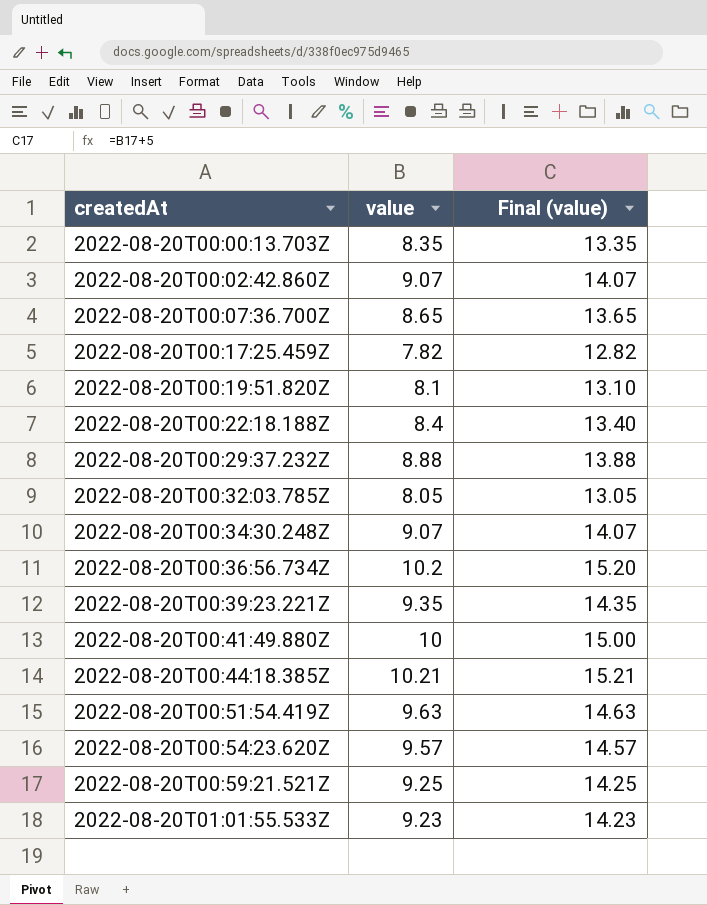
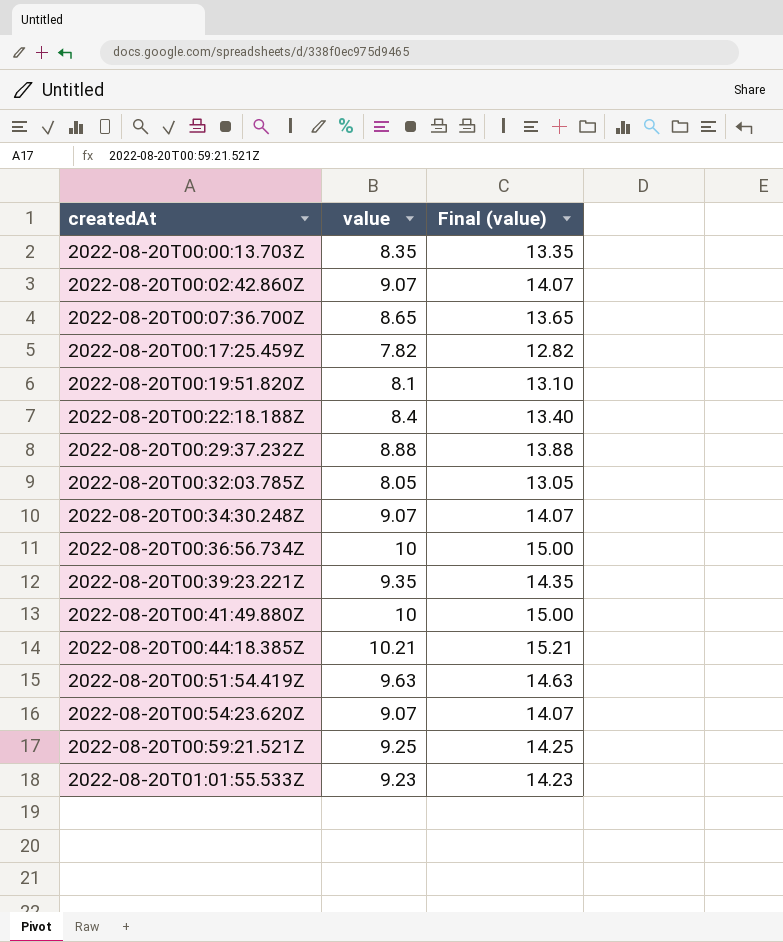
2022-08-20T00:36:56.734Z | value: 10.2 -> 10
2022-08-20T00:36:56.734Z | Final (value): 15.20 -> 15.00
2022-08-20T00:54:23.620Z | value: 9.57 -> 9.07
2022-08-20T00:54:23.620Z | Final (value): 14.57 -> 14.07

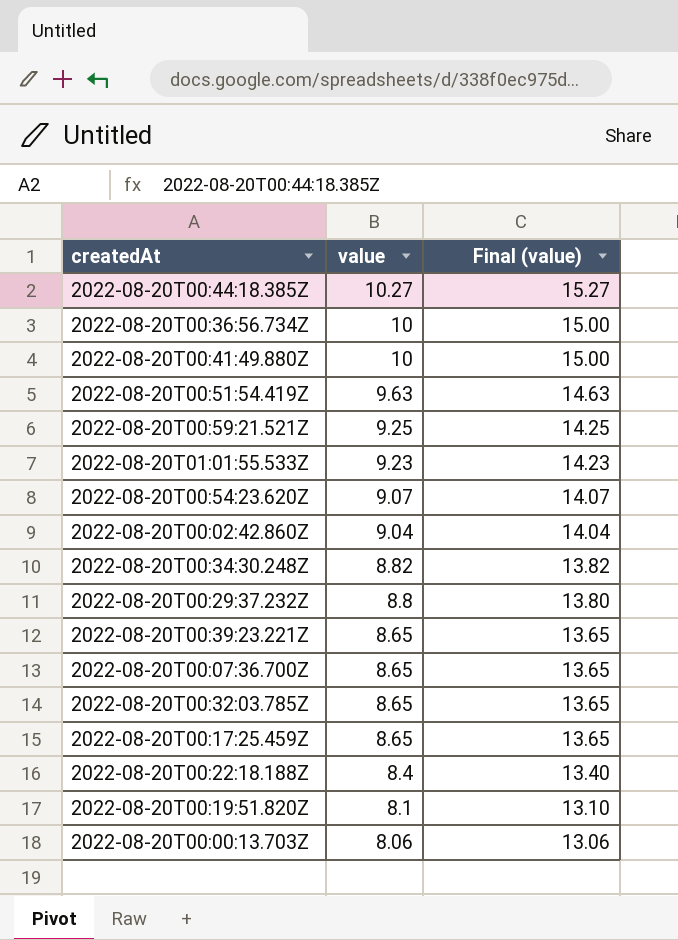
row order: createdAt ascending -> value descending
2022-08-20T00:44:18.385Z | value: 10.21 -> 10.27
2022-08-20T00:44:18.385Z | Final (value): 15.21 -> 15.27
2022-08-20T00:02:42.860Z | value: 9.07 -> 9.04
2022-08-20T00:02:42.860Z | Final (value): 14.07 -> 14.04
2022-08-20T00:34:30.248Z | value: 9.07 -> 8.82
2022-08-20T00:34:30.248Z | Final (value): 14.07 -> 13.82
2022-08-20T00:29:37.232Z | value: 8.88 -> 8.8
2022-08-20T00:29:37.232Z | Final (value): 13.88 -> 13.80
2022-08-20T00:39:23.221Z | value: 9.35 -> 8.65
2022-08-20T00:39:23.221Z | Final (value): 14.35 -> 13.65
2022-08-20T00:32:03.785Z | value: 8.05 -> 8.65
2022-08-20T00:32:03.785Z | Final (value): 13.05 -> 13.65
2022-08-20T00:17:25.459Z | value: 7.82 -> 8.65
2022-08-20T00:17:25.459Z | Final (value): 12.82 -> 13.65
2022-08-20T00:00:13.703Z | value: 8.35 -> 8.06
2022-08-20T00:00:13.703Z | Final (value): 13.35 -> 13.06

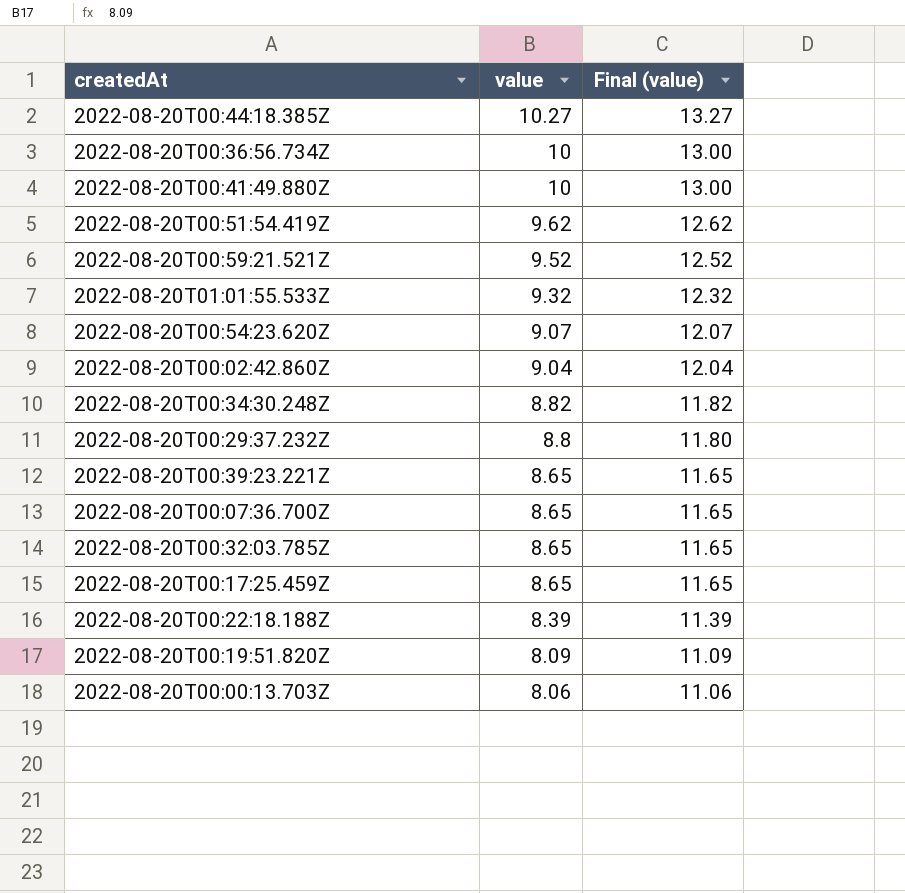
column Final (value) | formula: [value] + 5 -> [value] + 3
2022-08-20T00:51:54.419Z | value: 9.63 -> 9.62
2022-08-20T00:59:21.521Z | value: 9.25 -> 9.52
2022-08-20T01:01:55.533Z | value: 9.23 -> 9.32
2022-08-20T00:22:18.188Z | value: 8.4 -> 8.39
2022-08-20T00:19:51.820Z | value: 8.1 -> 8.09

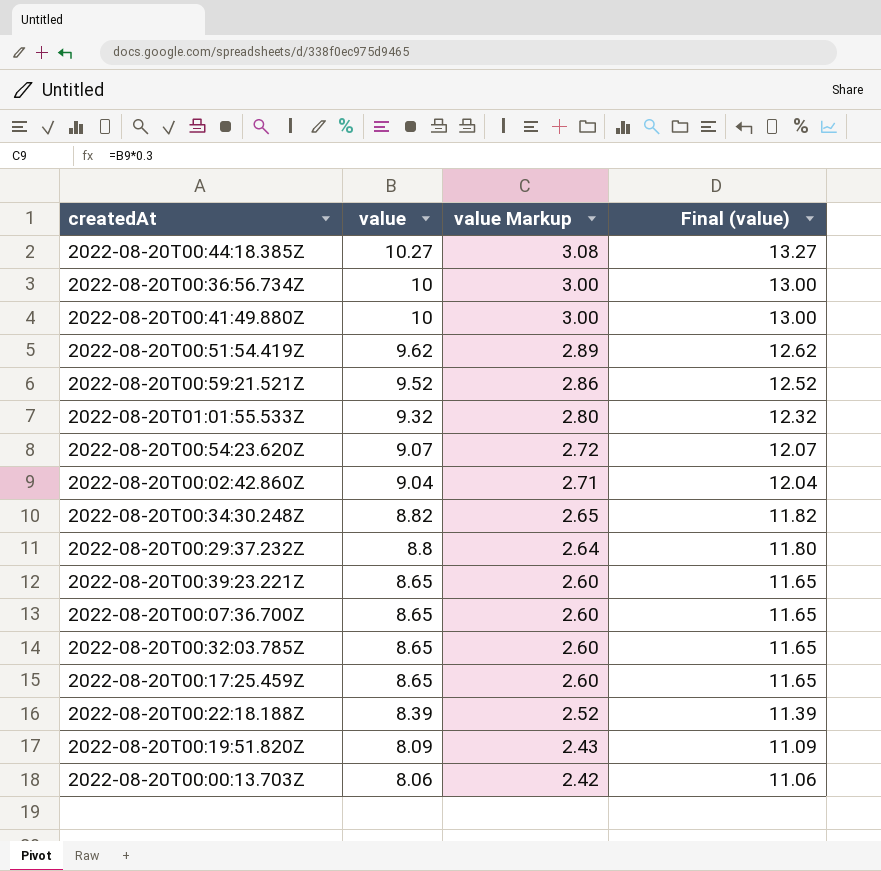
column value Markup | formula: none -> [value] * 0.3

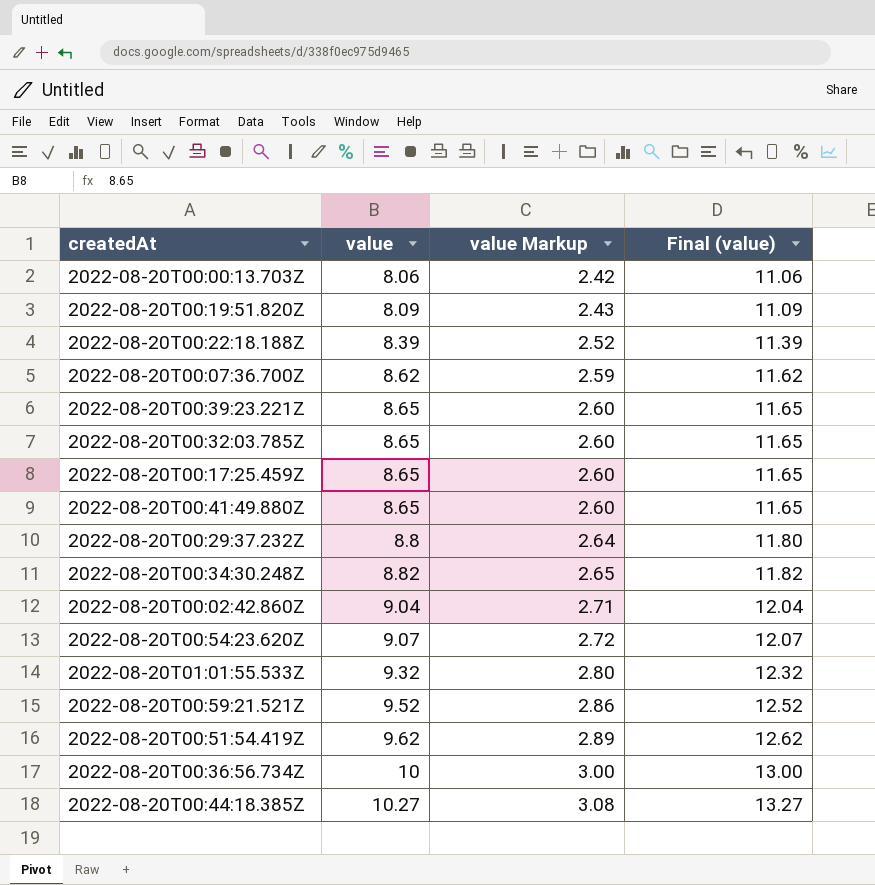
row order: value descending -> value ascending
2022-08-20T00:07:36.700Z | value: 8.65 -> 8.62
2022-08-20T00:07:36.700Z | value Markup: 2.60 -> 2.59
2022-08-20T00:07:36.700Z | Final (value): 11.65 -> 11.62
2022-08-20T00:41:49.880Z | value: 10 -> 8.65
2022-08-20T00:41:49.880Z | value Markup: 3.00 -> 2.60
2022-08-20T00:41:49.880Z | Final (value): 13.00 -> 11.65

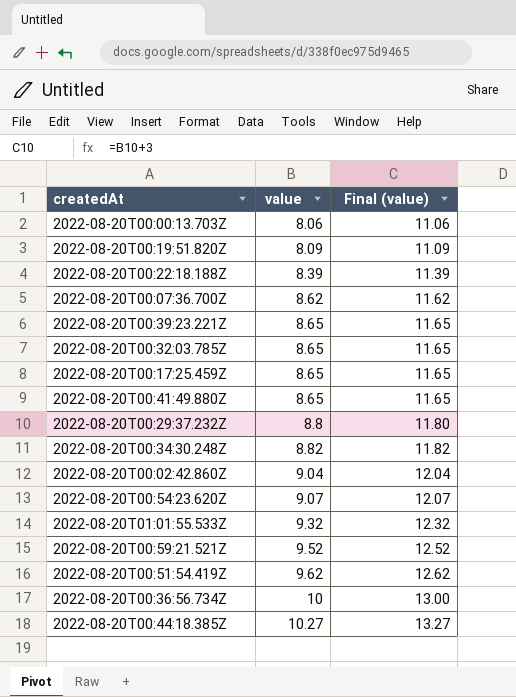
column value Markup | formula: [value] * 0.3 -> none

